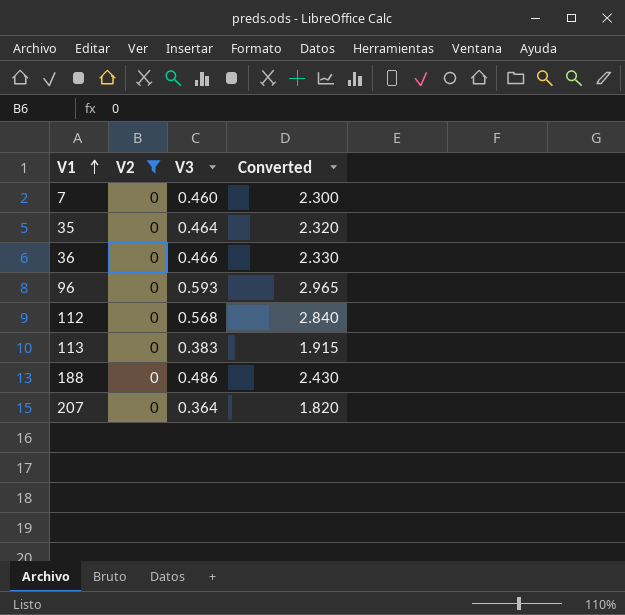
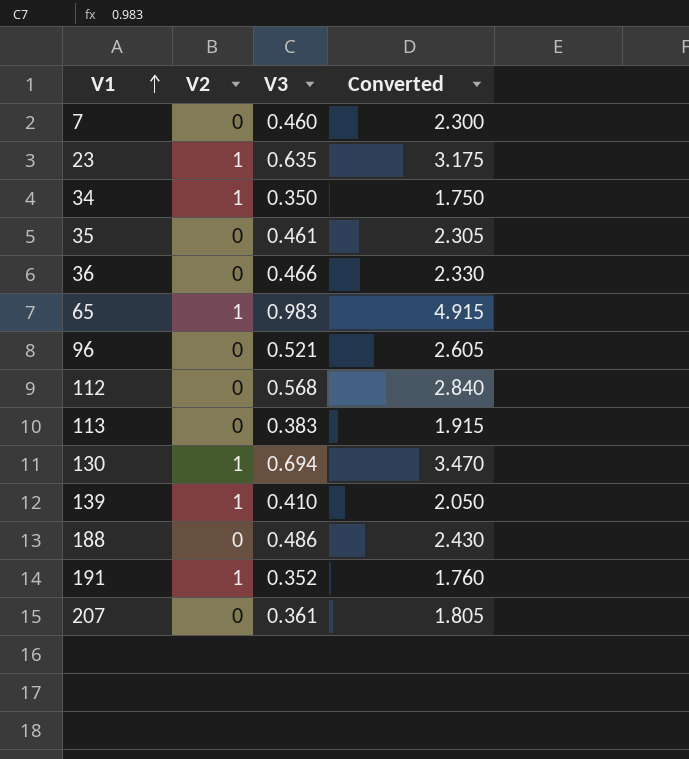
filter: V2 = 0 -> none
35 | V3: 0.464 -> 0.461
35 | Converted: 2.320 -> 2.305
96 | V3: 0.593 -> 0.521
96 | Converted: 2.965 -> 2.605
207 | V3: 0.364 -> 0.361
207 | Converted: 1.820 -> 1.805

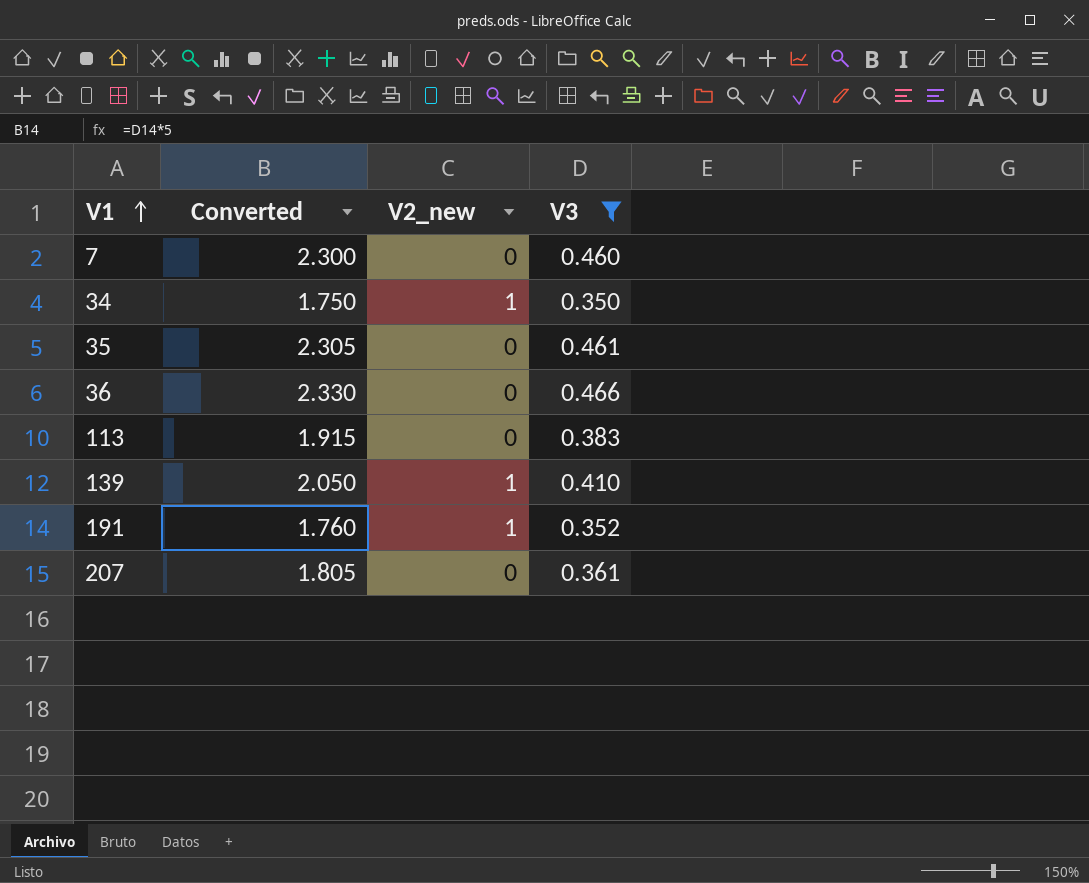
filter: none -> V3 <= 0.466
column Converted | position: 4 -> 2
column name: V2 -> V2_new

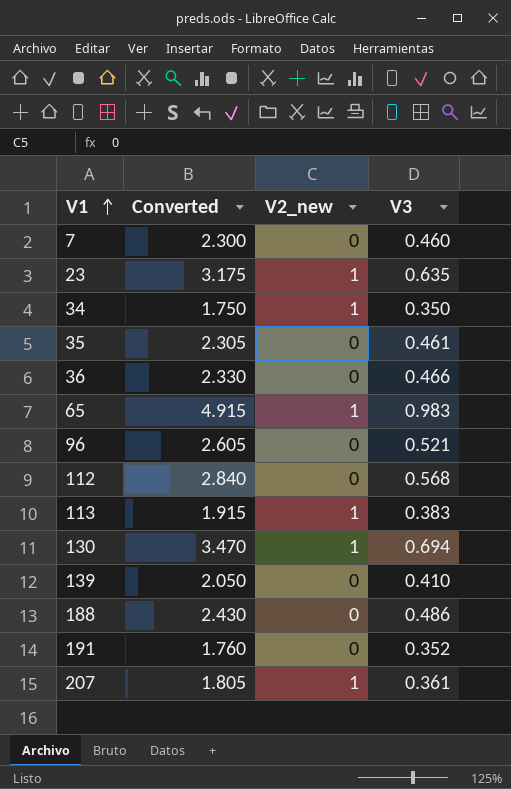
filter: V3 <= 0.466 -> none
113 | V2_new: 0 -> 1
139 | V2_new: 1 -> 0
191 | V2_new: 1 -> 0
207 | V2_new: 0 -> 1

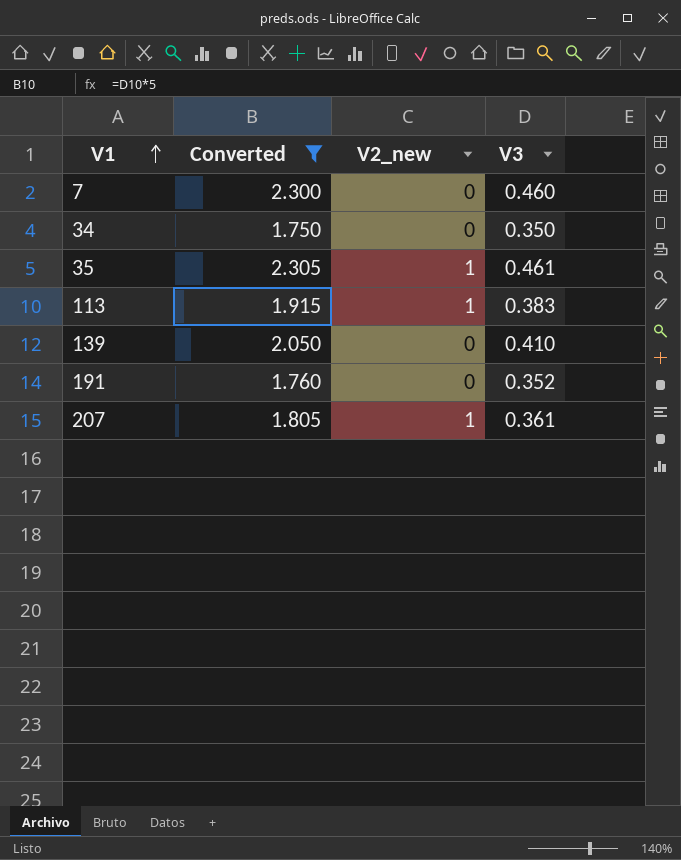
filter: none -> Converted <= 2.305
34 | V2_new: 1 -> 0
35 | V2_new: 0 -> 1

